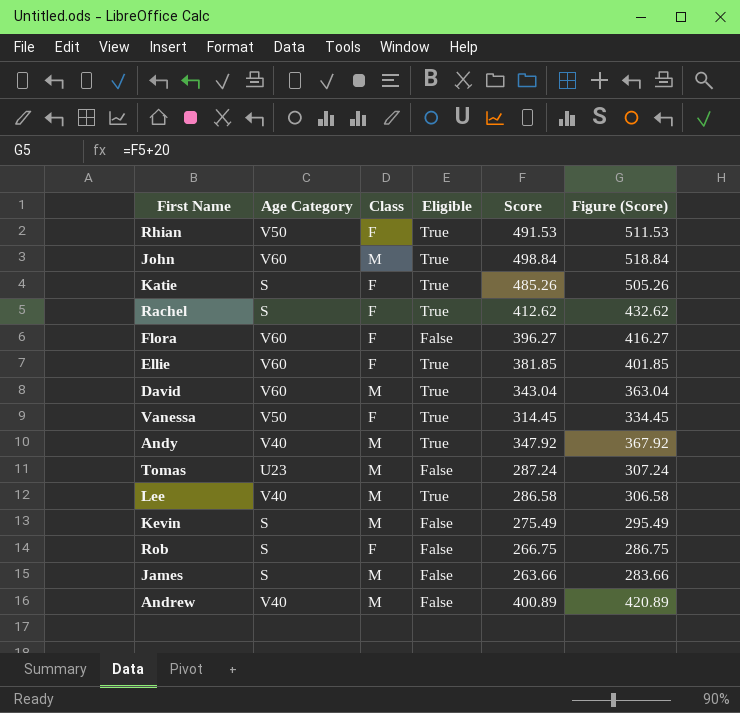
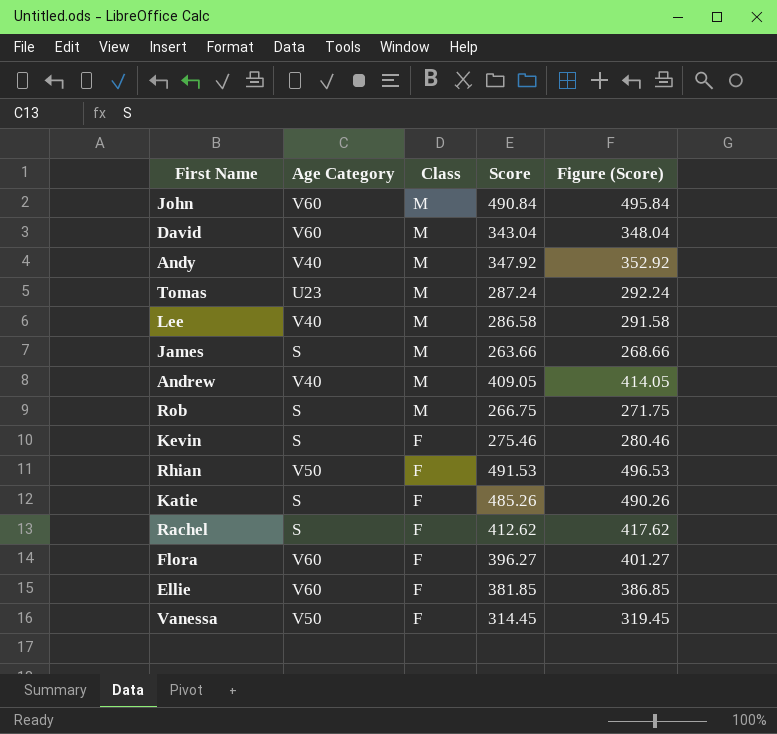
row order: none -> Class descending
column Eligible | position: 4 -> none
column Figure (Score) | formula: [Score] + 20 -> [Score] + 5
John | Score: 498.84 -> 490.84
Andrew | Score: 400.89 -> 409.05
Rob | Class: F -> M
Kevin | Class: M -> F
Kevin | Score: 275.49 -> 275.46

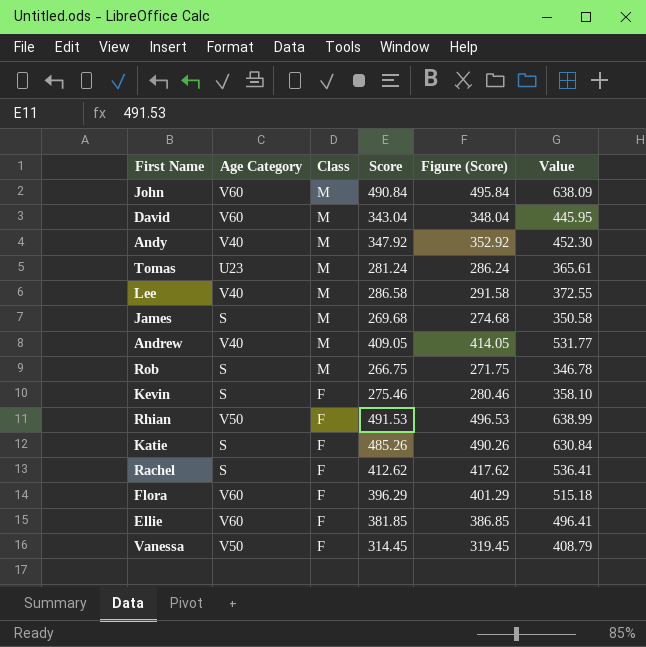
column Value | formula: none -> [Score] * 1.3
Tomas | Score: 287.24 -> 281.24
Tomas | Figure (Score): 292.24 -> 286.24
James | Score: 263.66 -> 269.68
James | Figure (Score): 268.66 -> 274.68
Flora | Score: 396.27 -> 396.29
Flora | Figure (Score): 401.27 -> 401.29

